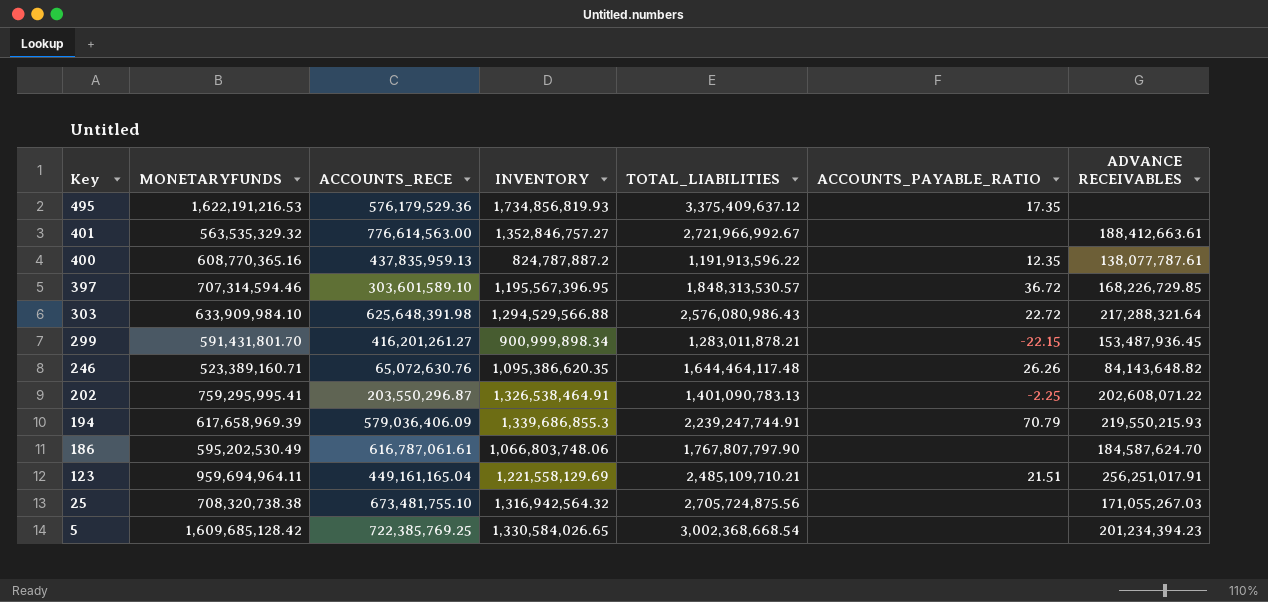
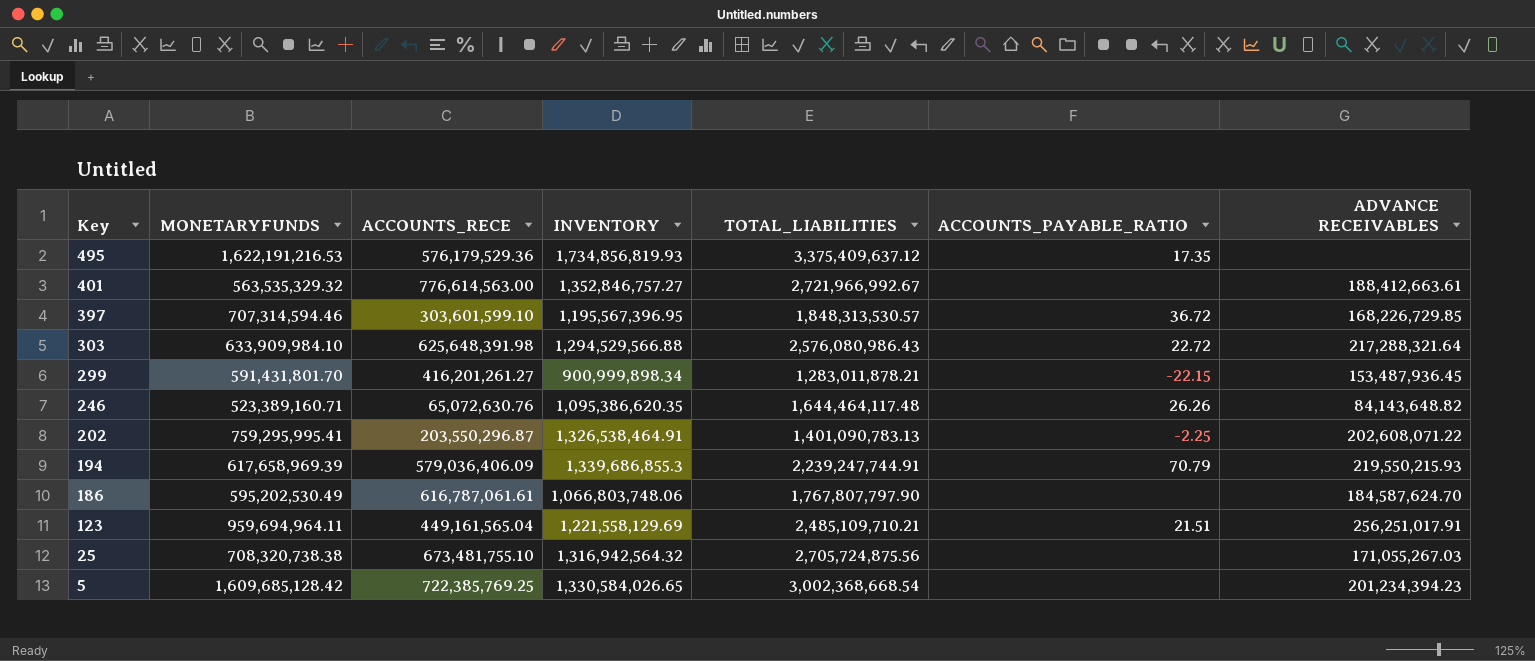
row 400: 608,770,365.16 | 437,835,959.13 | 824,787,887.2 | 1,191,913,596.22 | 12.35 | 138,077,787.61 -> none
397 | ACCOUNTS_RECE: 303,601,589.10 -> 303,601,599.10
123 | ACCOUNTS_RECE: 449,161,165.04 -> 449,161,565.04

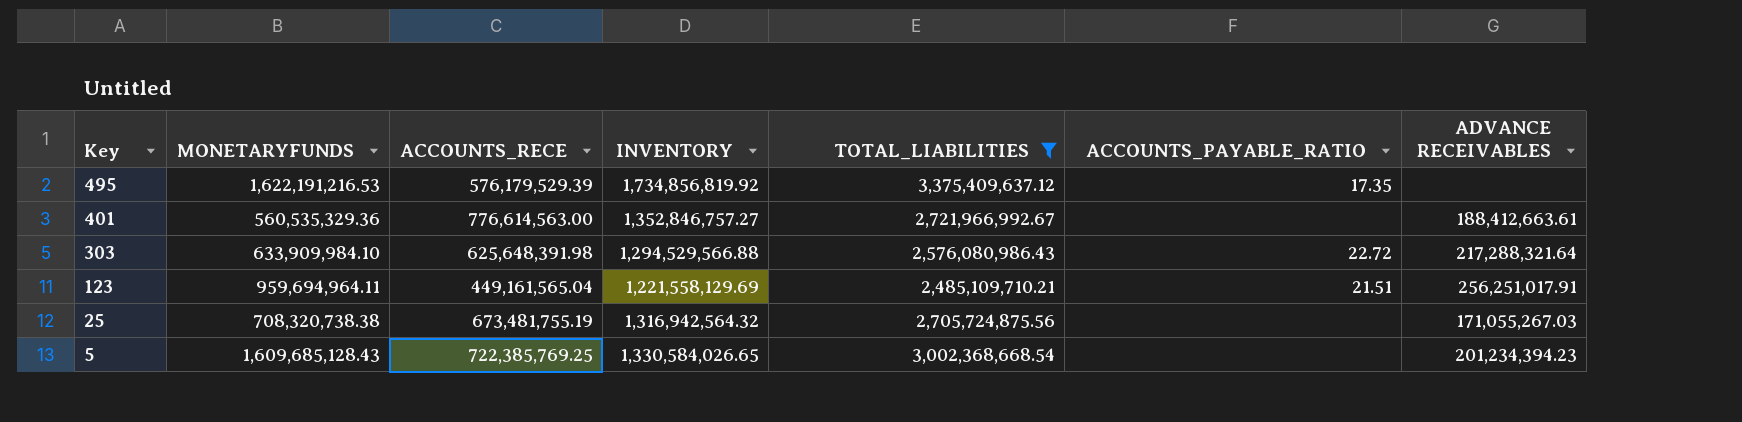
filter: none -> TOTAL_LIABILITIES >= 2,485,109,710.21
495 | ACCOUNTS_RECE: 576,179,529.36 -> 576,179,529.39
495 | INVENTORY: 1,734,856,819.93 -> 1,734,856,819.92
401 | MONETARYFUNDS: 563,535,329.32 -> 560,535,329.36
25 | ACCOUNTS_RECE: 673,481,755.10 -> 673,481,755.19
5 | MONETARYFUNDS: 1,609,685,128.42 -> 1,609,685,128.43

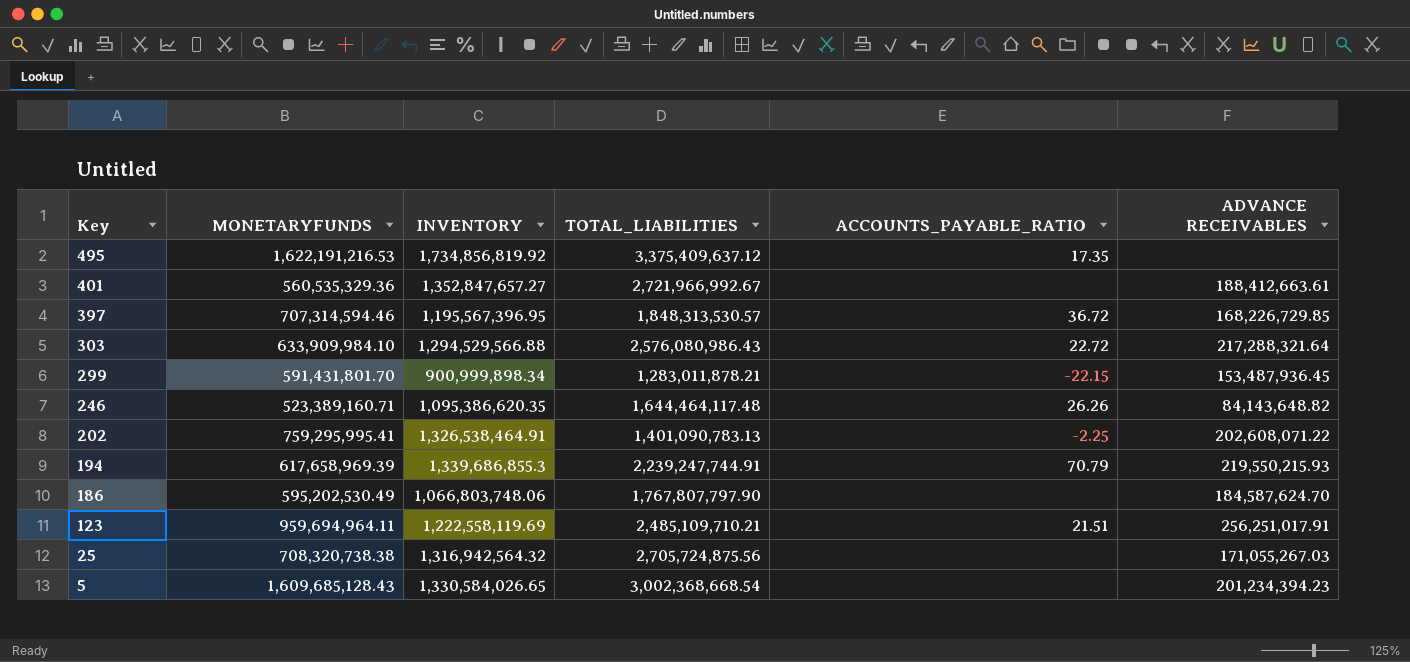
filter: TOTAL_LIABILITIES >= 2,485,109,710.21 -> none
column ACCOUNTS_RECE | position: 3 -> none
401 | INVENTORY: 1,352,846,757.27 -> 1,352,847,657.27
123 | INVENTORY: 1,221,558,129.69 -> 1,222,558,119.69

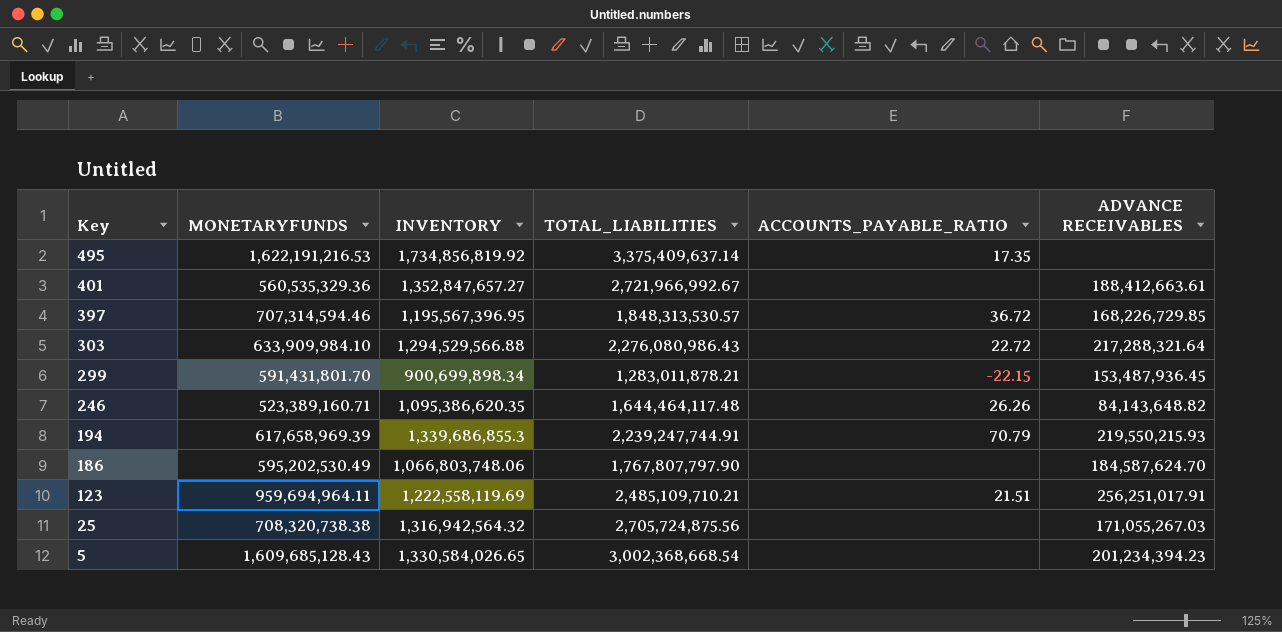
row 202: 759,295,995.41 | 1,326,538,464.91 | 1,401,090,783.13 | -2.25 | 202,608,071.22 -> none
495 | TOTAL_LIABILITIES: 3,375,409,637.12 -> 3,375,409,637.14
303 | TOTAL_LIABILITIES: 2,576,080,986.43 -> 2,276,080,986.43
299 | INVENTORY: 900,999,898.34 -> 900,699,898.34

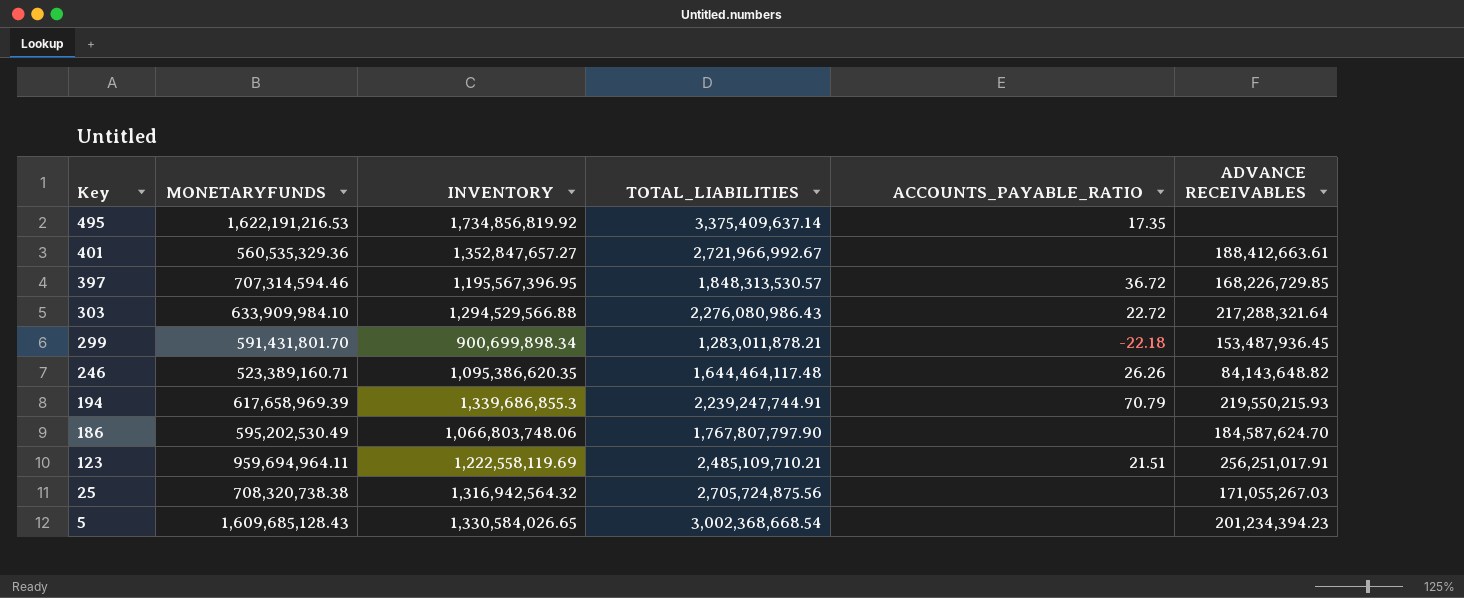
299 | ACCOUNTS_PAYABLE_RATIO: -22.15 -> -22.18

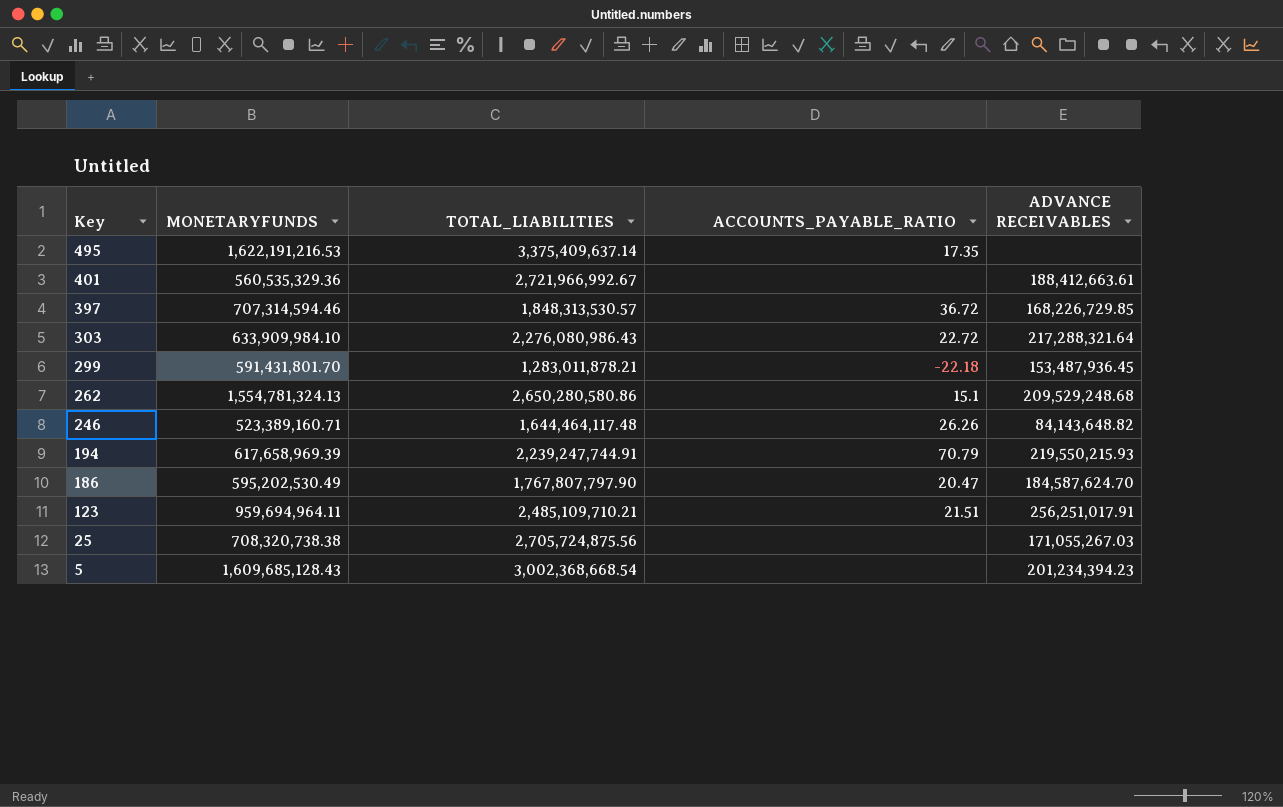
column INVENTORY | position: 3 -> none
row 262: none -> 1,554,781,324.13 | 2,650,280,580.86 | 15.1 | 209,529,248.68
186 | ACCOUNTS_PAYABLE_RATIO: none -> 20.47

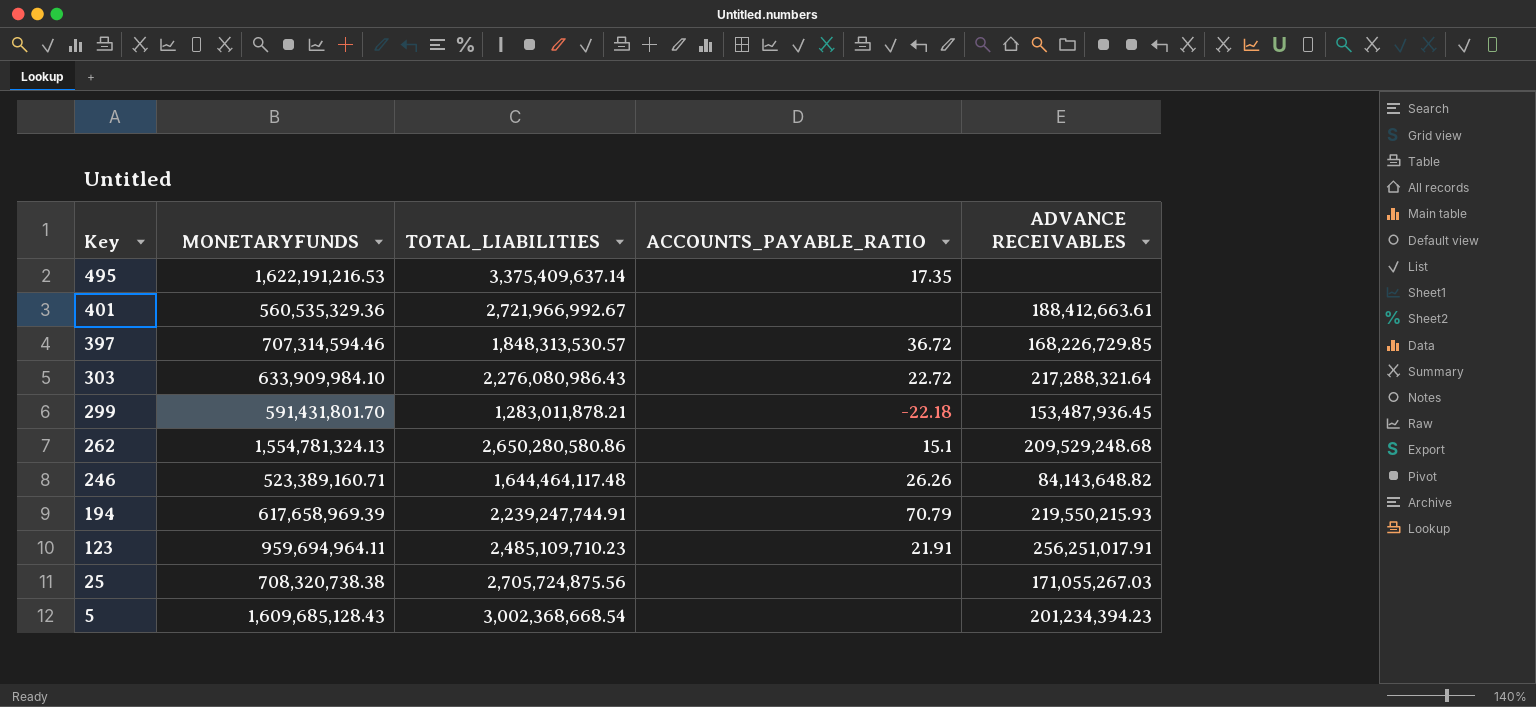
row 186: 595,202,530.49 | 1,767,807,797.90 | 20.47 | 184,587,624.70 -> none
123 | TOTAL_LIABILITIES: 2,485,109,710.21 -> 2,485,109,710.23
123 | ACCOUNTS_PAYABLE_RATIO: 21.51 -> 21.91

